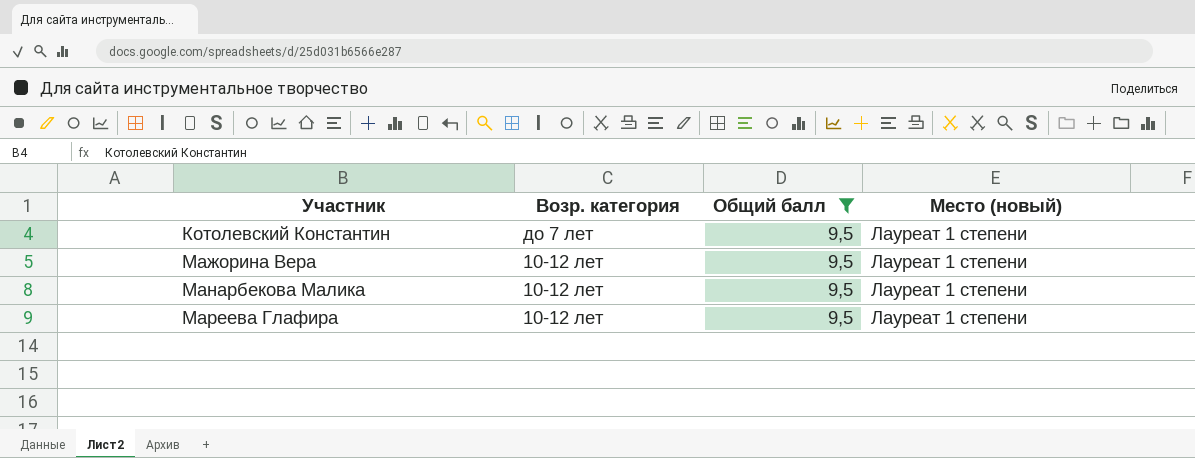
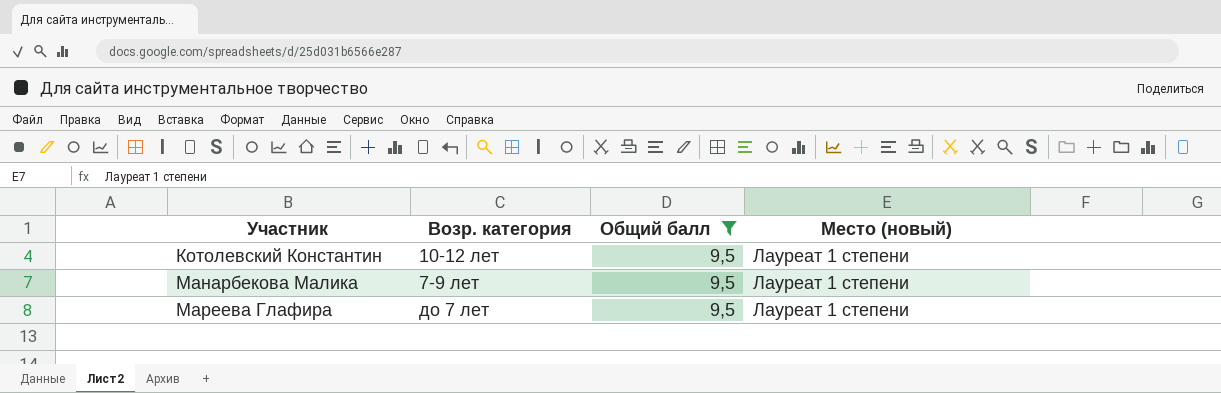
row Мажорина Вера: 10-12 лет | 9,5 | Лауреат 1 степени -> none
Котолевский Константин | Возр. категория: до 7 лет -> 10-12 лет
Манарбекова Малика | Возр. категория: 10-12 лет -> 7-9 лет
Мареева Глафира | Возр. категория: 10-12 лет -> до 7 лет

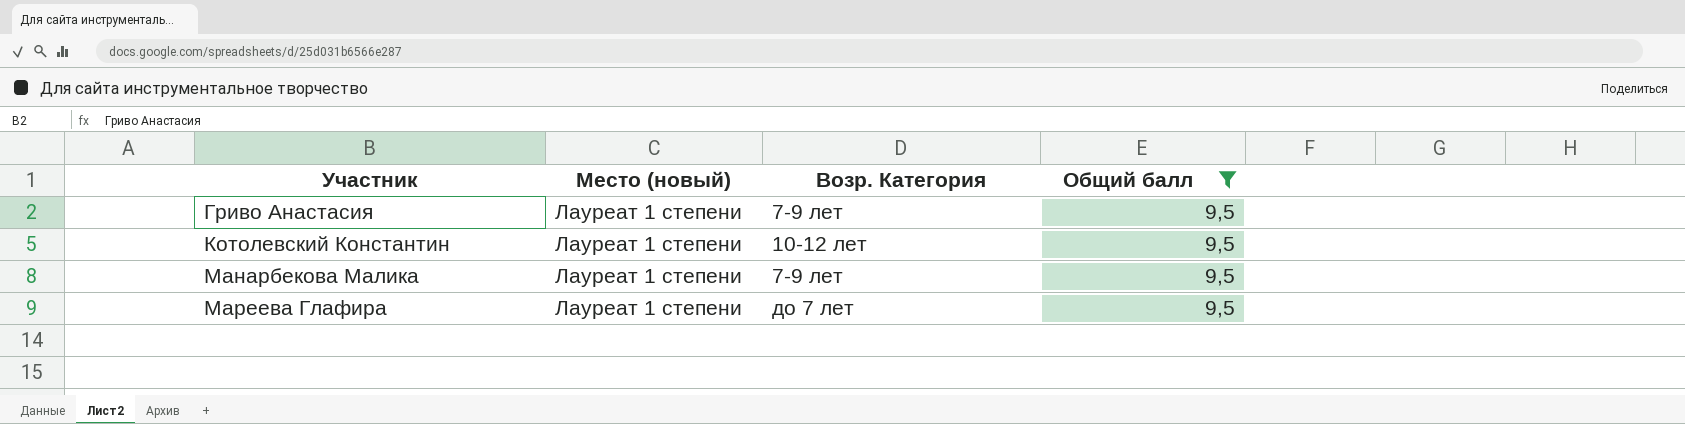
column Место (новый) | position: 4 -> 2
column name: Возр. категория -> Возр. Категория
row Гриво Анастасия: none -> Лауреат 1 степени | 7-9 лет | 9,5

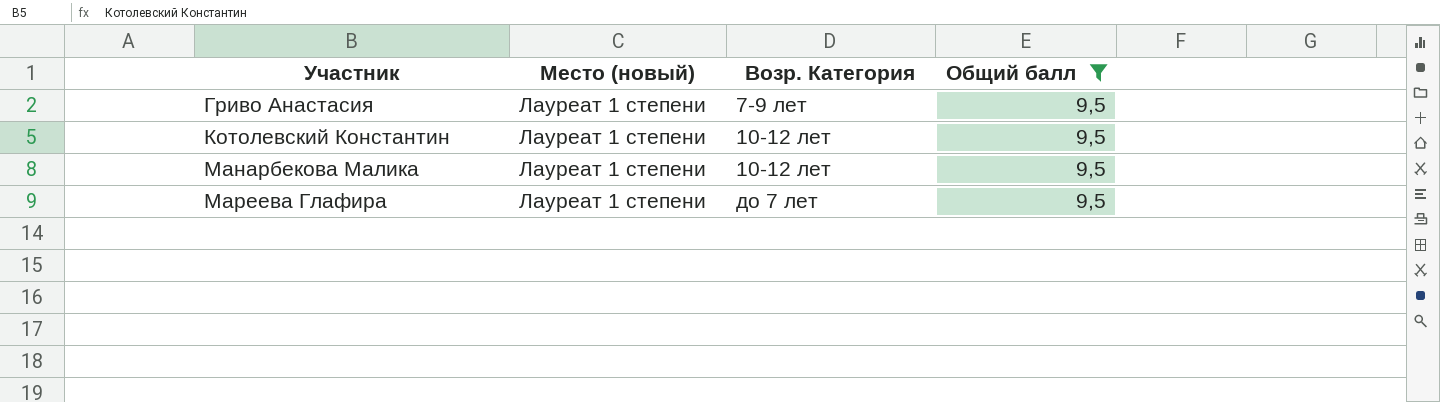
Манарбекова Малика | Возр. Категория: 7-9 лет -> 10-12 лет

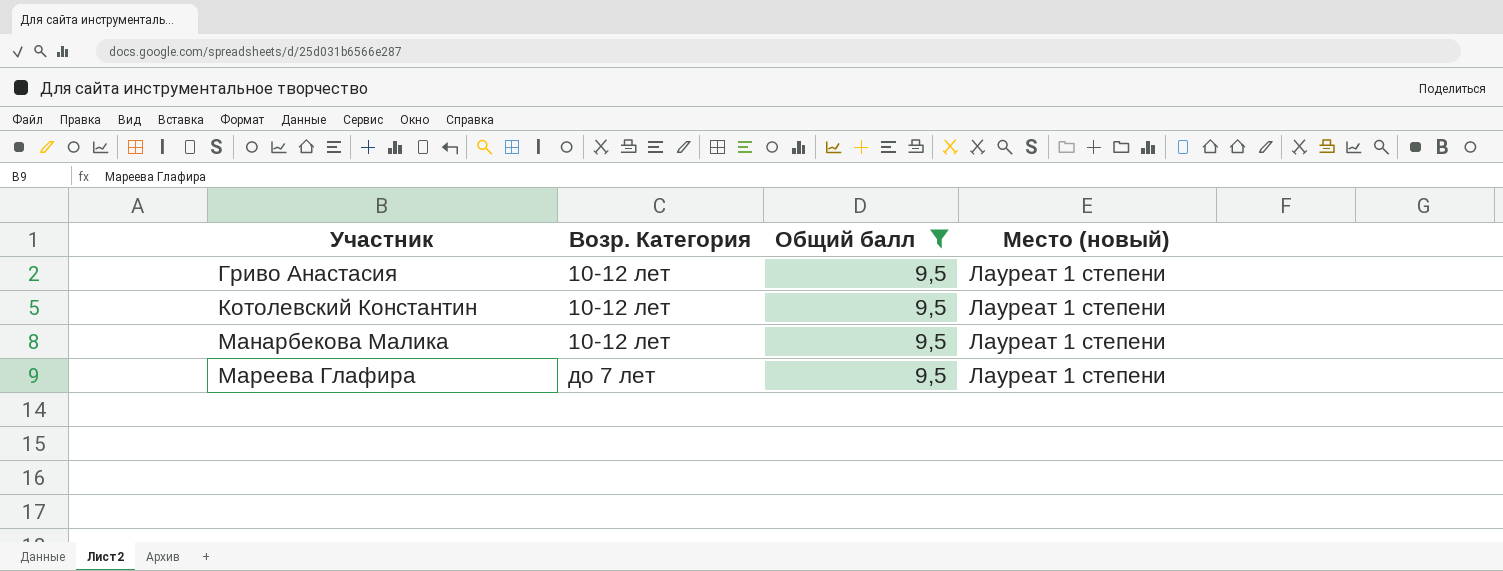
column Место (новый) | position: 2 -> 4
Гриво Анастасия | Возр. Категория: 7-9 лет -> 10-12 лет

